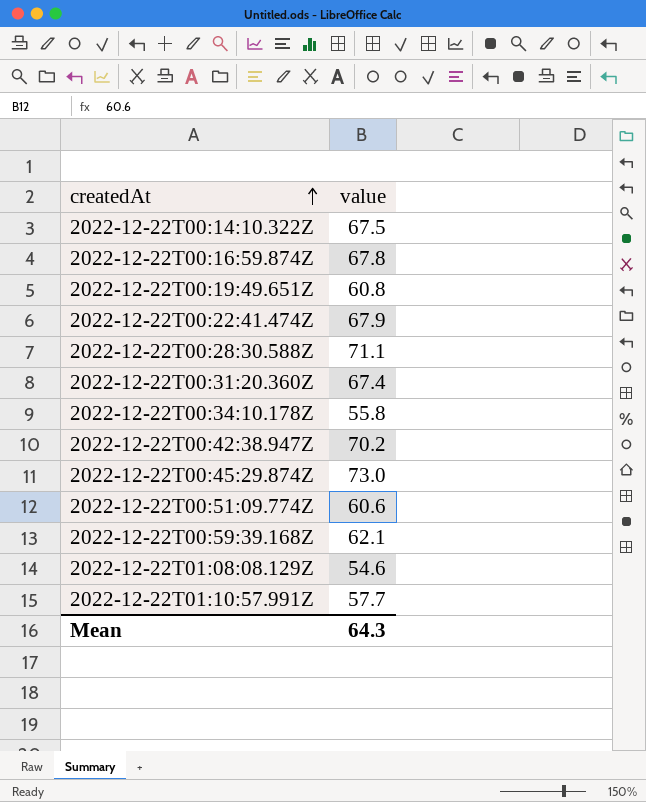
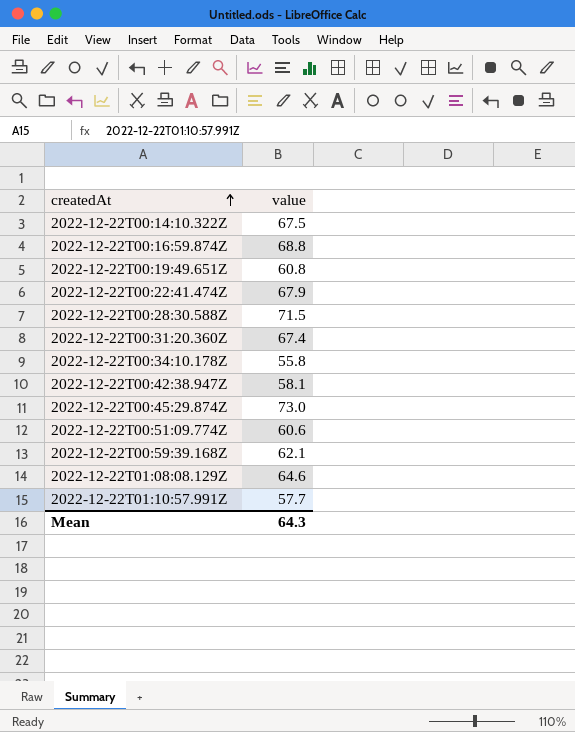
2022-12-22T00:16:59.874Z | value: 67.8 -> 68.8
2022-12-22T00:28:30.588Z | value: 71.1 -> 71.5
2022-12-22T00:42:38.947Z | value: 70.2 -> 58.1
2022-12-22T01:08:08.129Z | value: 54.6 -> 64.6

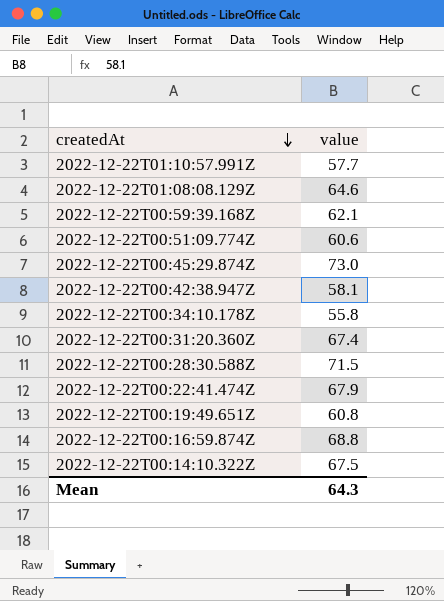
row order: createdAt ascending -> createdAt descending

